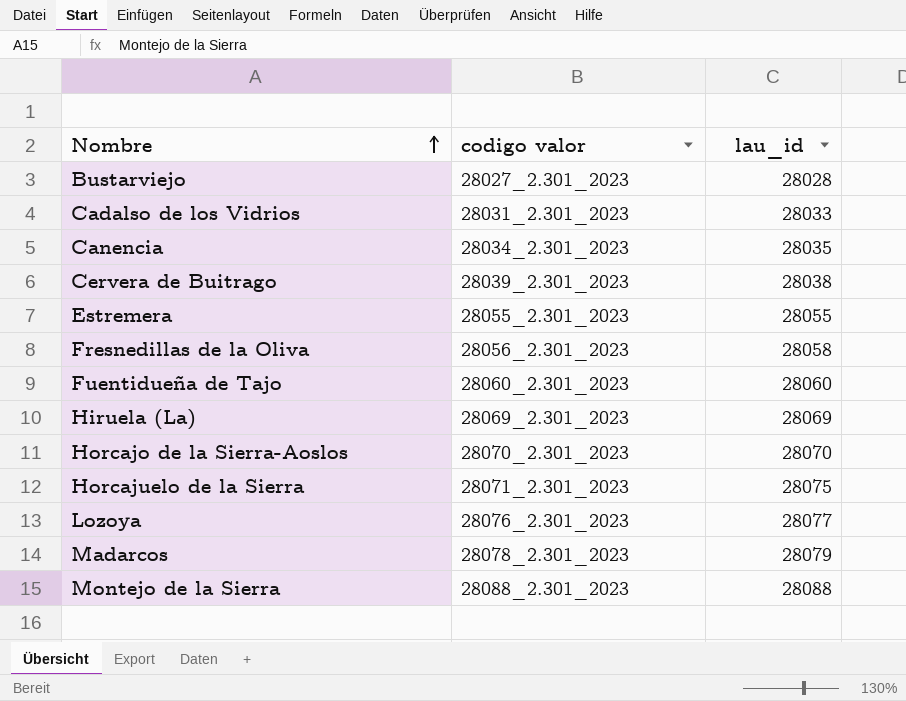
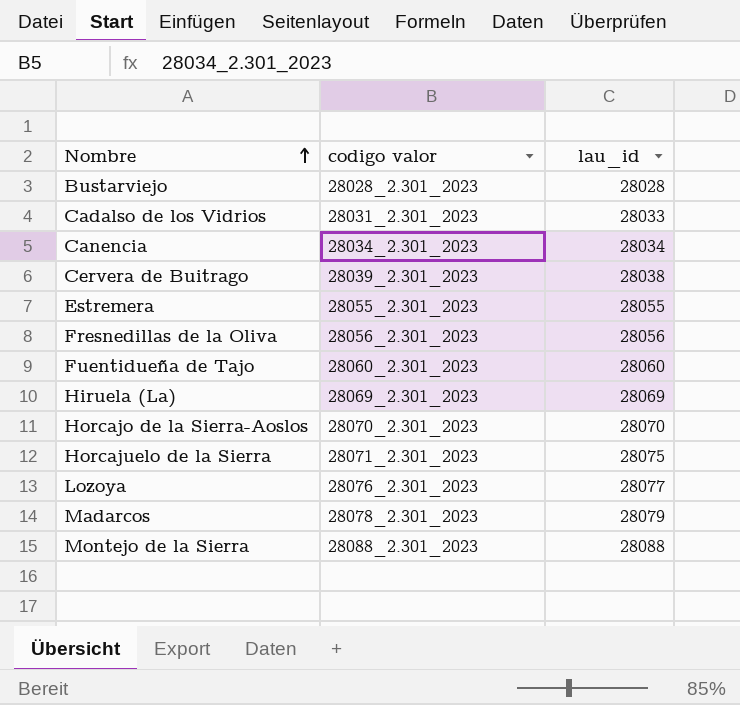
Bustarviejo | codigo valor: 28027_2.301_2023 -> 28028_2.301_2023
Canencia | lau_id: 28035 -> 28034
Fresnedillas de la Oliva | lau_id: 28058 -> 28056

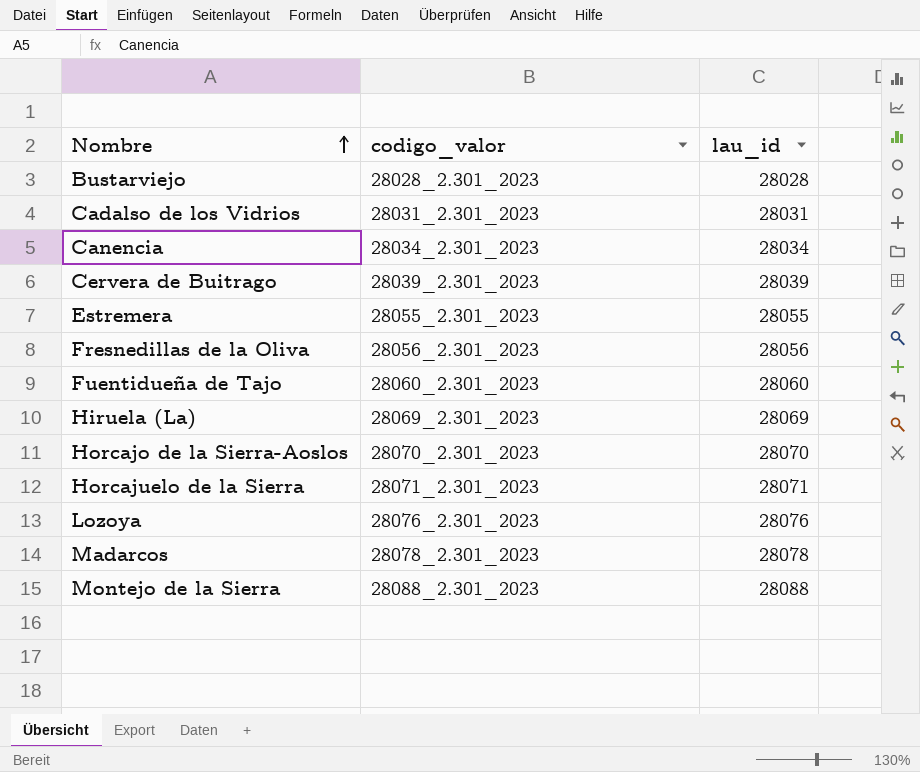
column name: codigo valor -> codigo_valor
Cadalso de los Vidrios | lau_id: 28033 -> 28031
Cervera de Buitrago | lau_id: 28038 -> 28039
Horcajuelo de la Sierra | lau_id: 28075 -> 28071
Lozoya | lau_id: 28077 -> 28076
Madarcos | lau_id: 28079 -> 28078

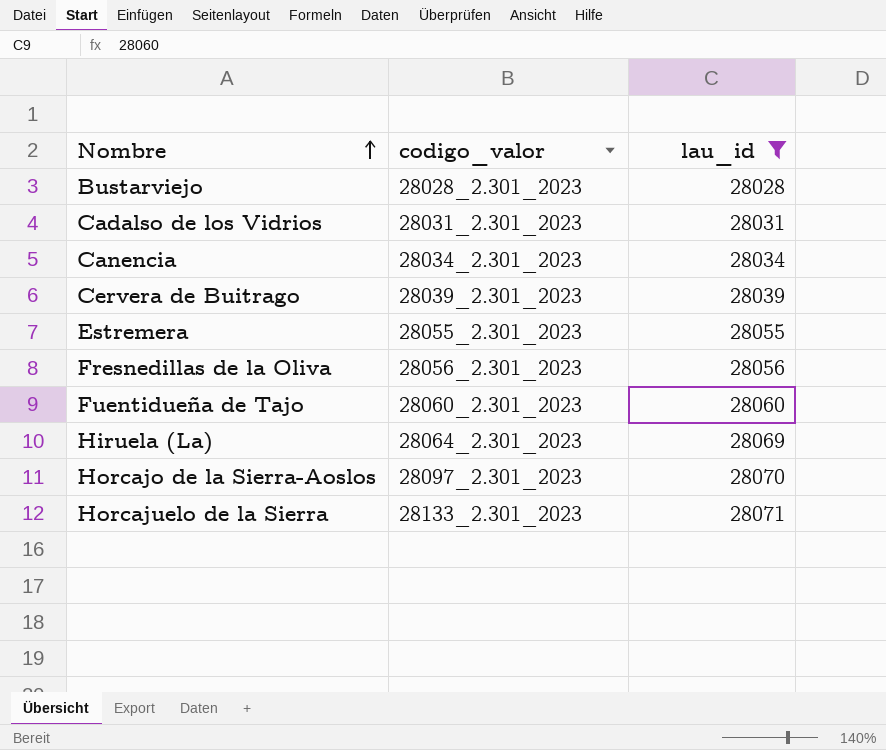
filter: none -> lau_id <= 28071
Hiruela (La) | codigo_valor: 28069_2.301_2023 -> 28064_2.301_2023
Horcajo de la Sierra-Aoslos | codigo_valor: 28070_2.301_2023 -> 28097_2.301_2023
Horcajuelo de la Sierra | codigo_valor: 28071_2.301_2023 -> 28133_2.301_2023

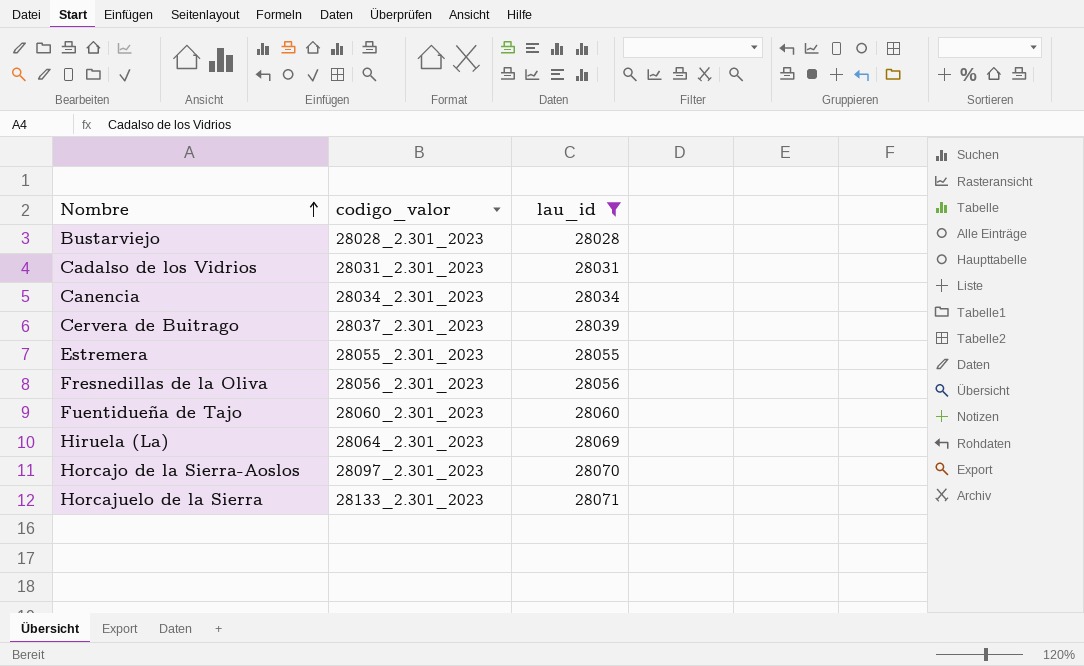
Cervera de Buitrago | codigo_valor: 28039_2.301_2023 -> 28037_2.301_2023

